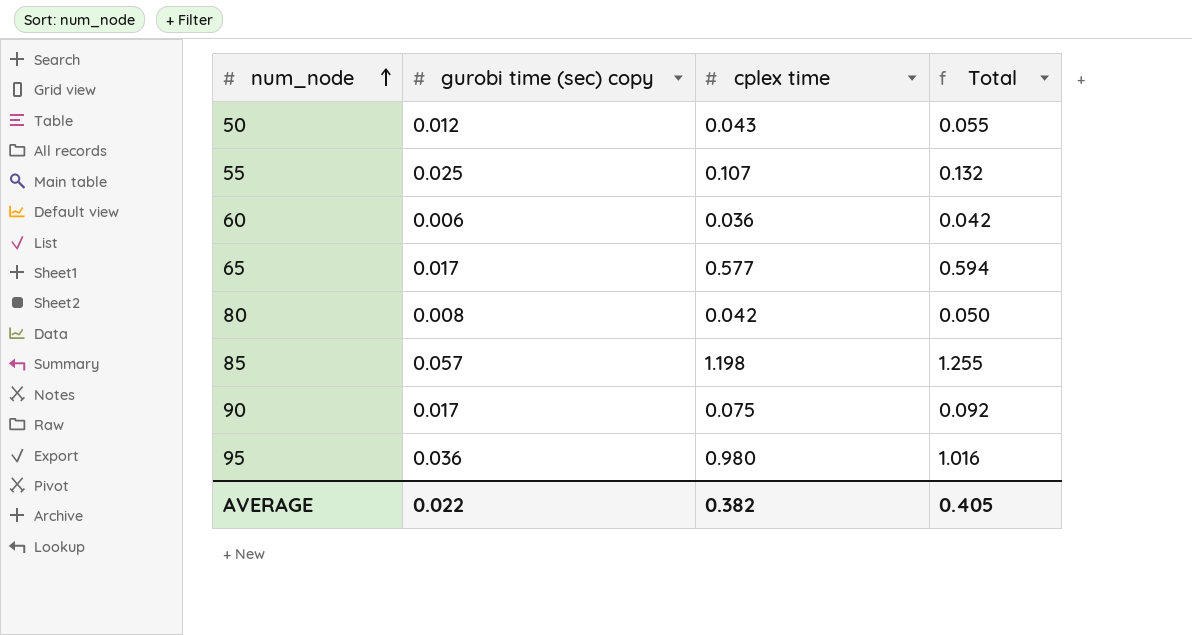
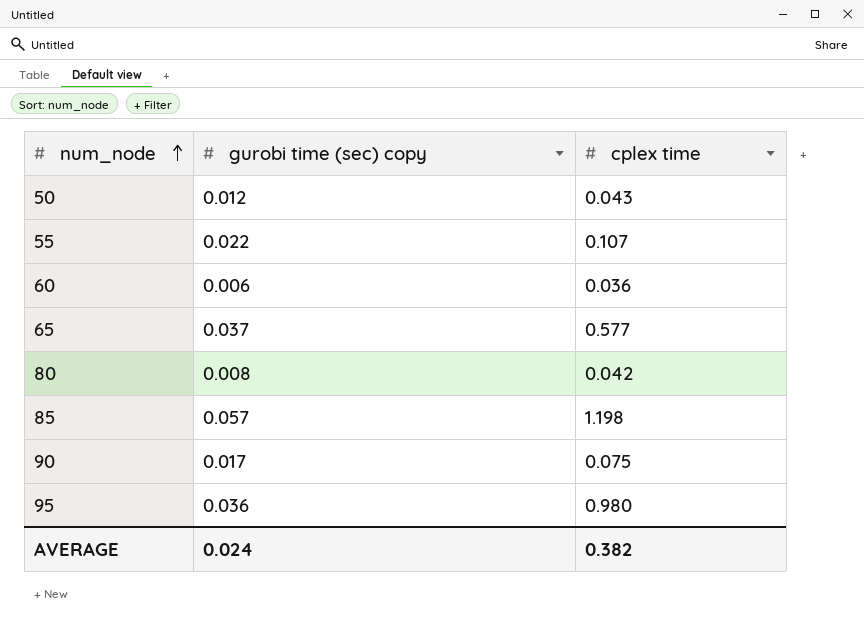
column Total | formula: [gurobi time (sec) copy] + [cplex time] -> none
55 | gurobi time (sec) copy: 0.025 -> 0.022
65 | gurobi time (sec) copy: 0.017 -> 0.037
AVERAGE | gurobi time (sec) copy: 0.022 -> 0.024

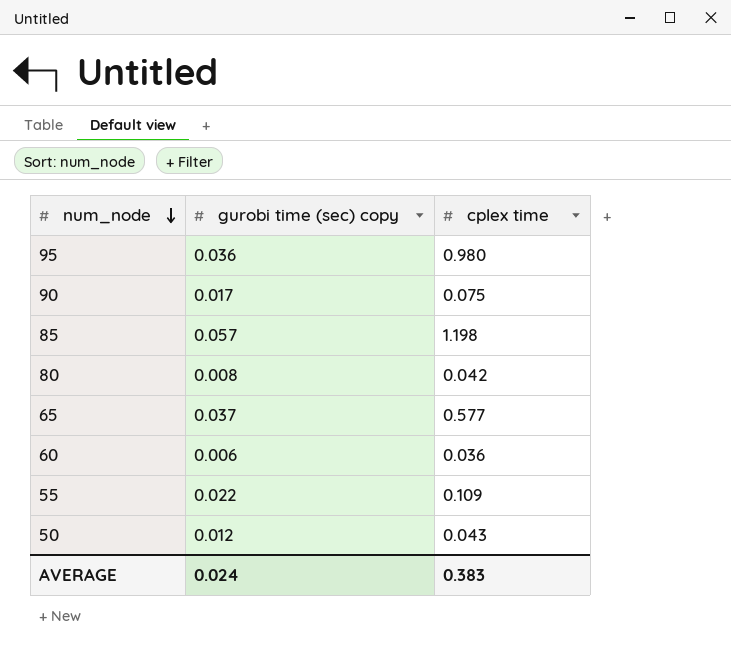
row order: num_node ascending -> num_node descending
55 | cplex time: 0.107 -> 0.109
AVERAGE | cplex time: 0.382 -> 0.383

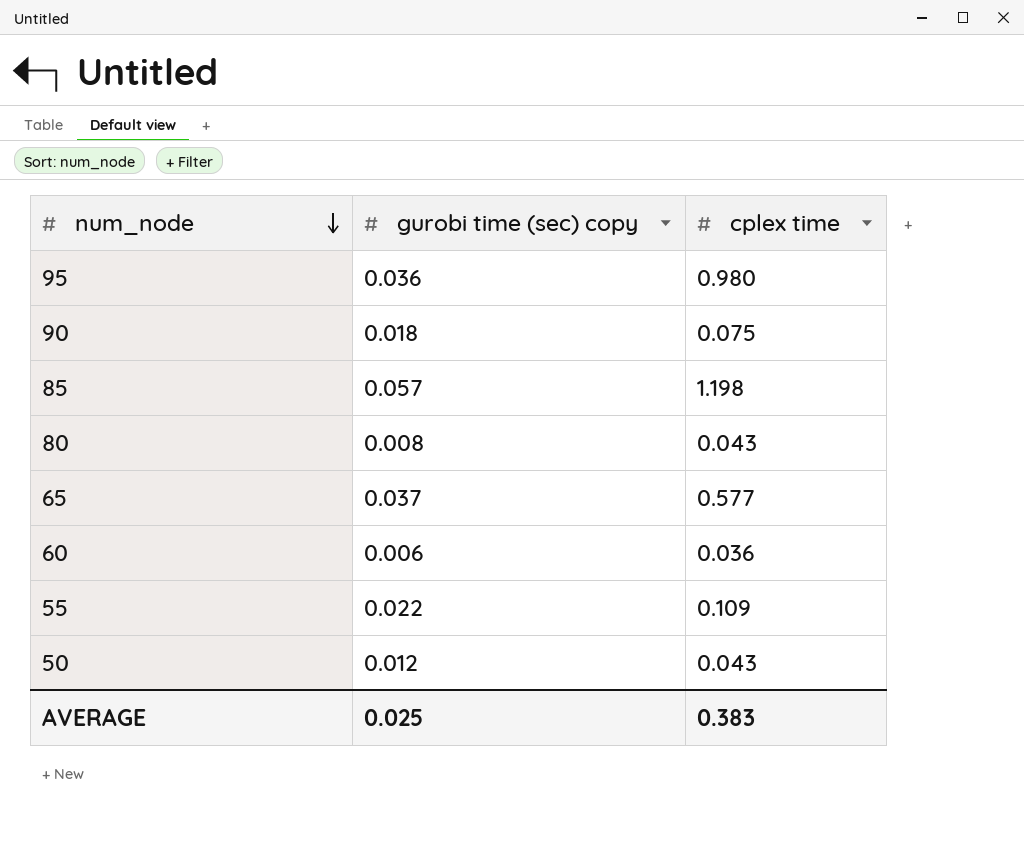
90 | gurobi time (sec) copy: 0.017 -> 0.018
80 | cplex time: 0.042 -> 0.043
AVERAGE | gurobi time (sec) copy: 0.024 -> 0.025

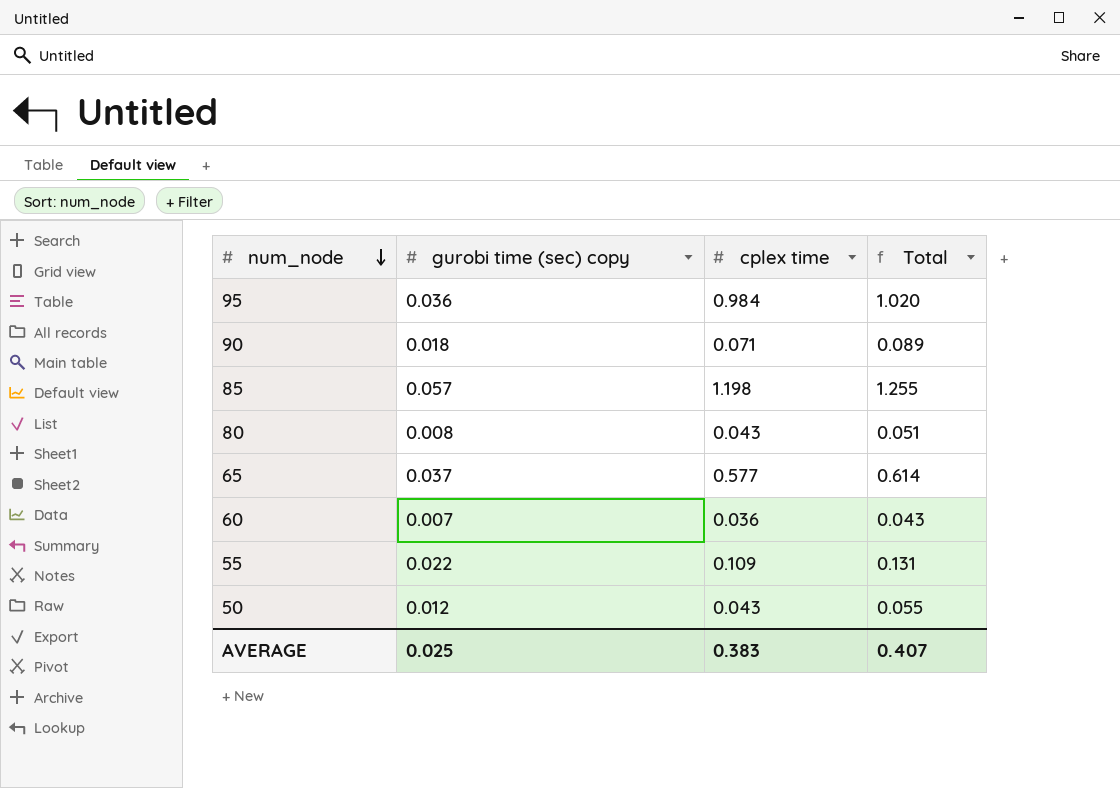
column Total | formula: none -> [gurobi time (sec) copy] + [cplex time]
95 | cplex time: 0.980 -> 0.984
90 | cplex time: 0.075 -> 0.071
60 | gurobi time (sec) copy: 0.006 -> 0.007

